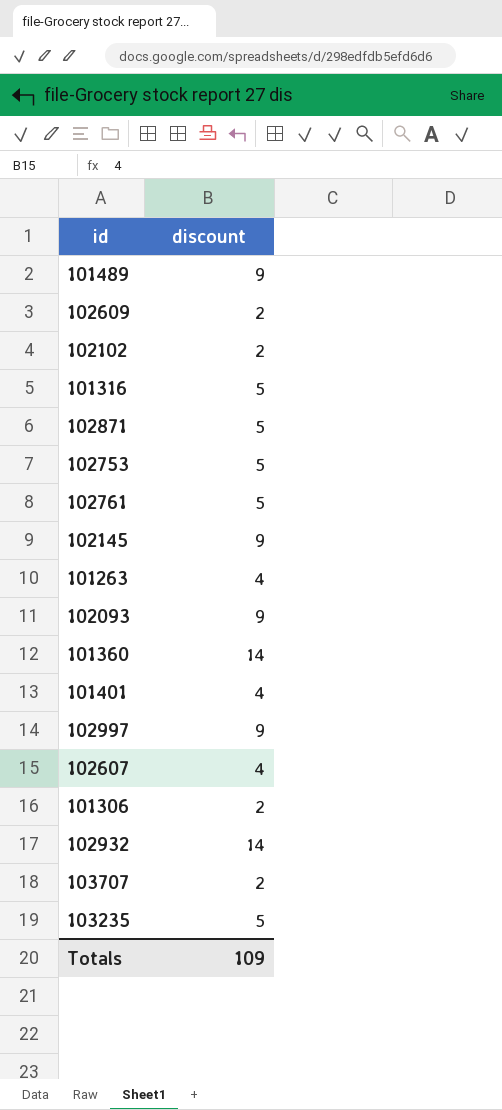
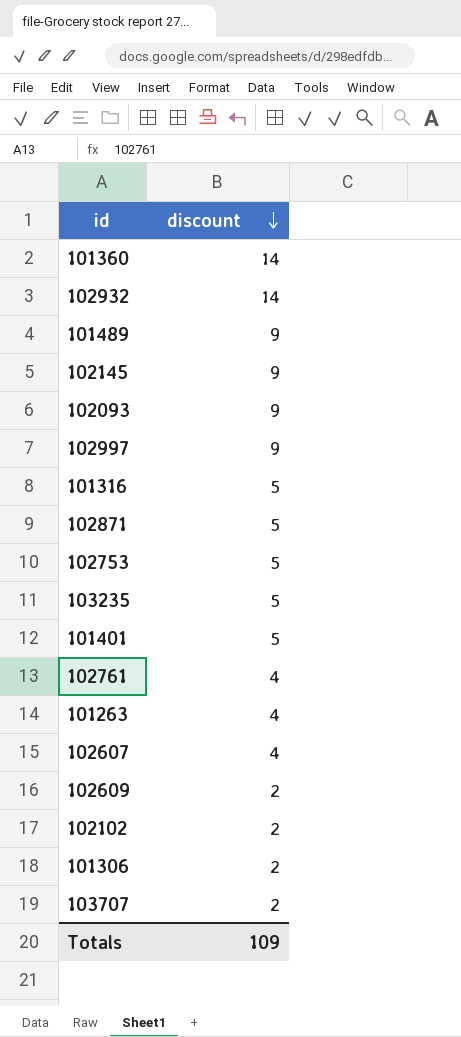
row order: none -> discount descending
101401 | discount: 4 -> 5
102761 | discount: 5 -> 4

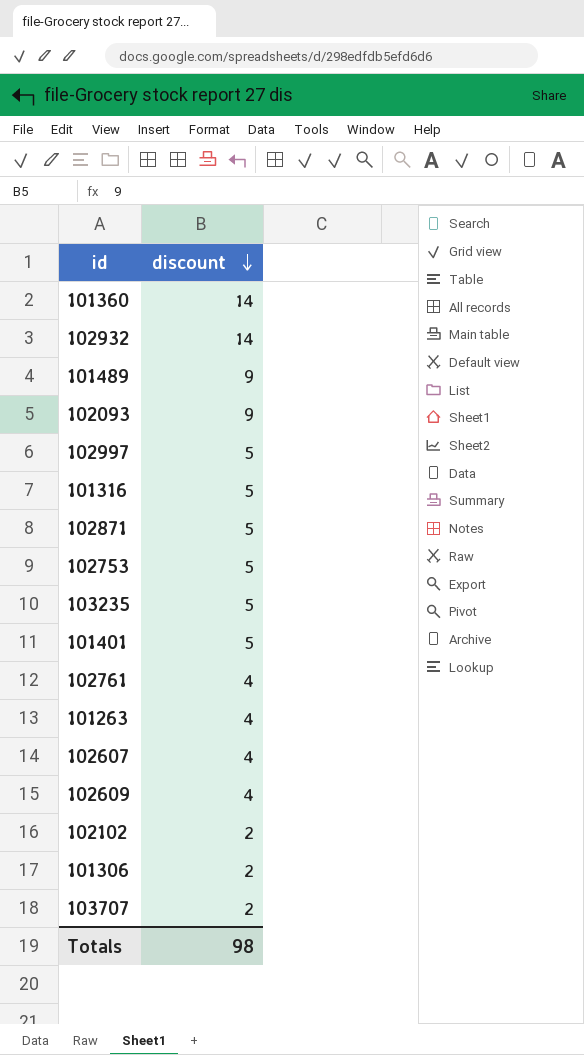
row 102145: 9 -> none
102997 | discount: 9 -> 5
102609 | discount: 2 -> 4
Totals | discount: 109 -> 98

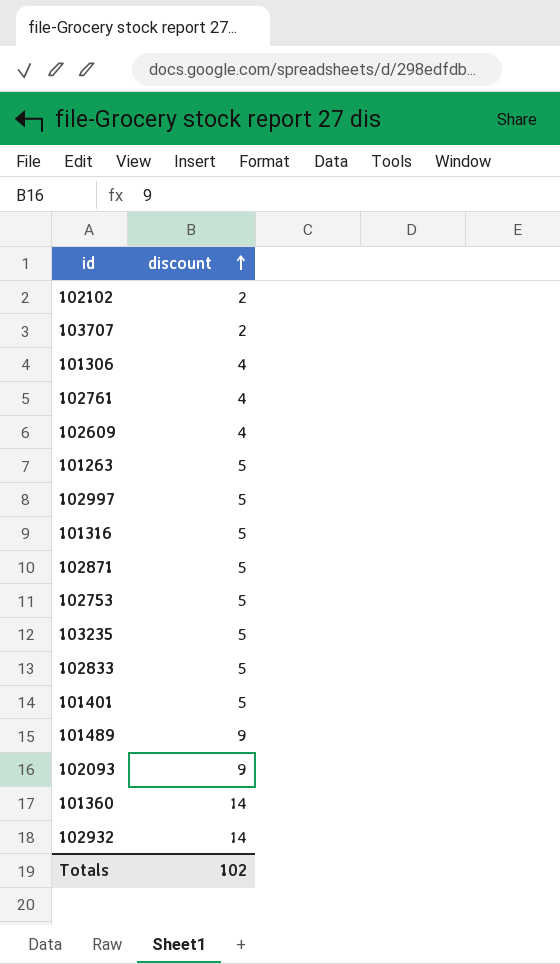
row order: discount descending -> discount ascending
row 102607: 4 -> none
101306 | discount: 2 -> 4
101263 | discount: 4 -> 5
row 102833: none -> 5
Totals | discount: 98 -> 102

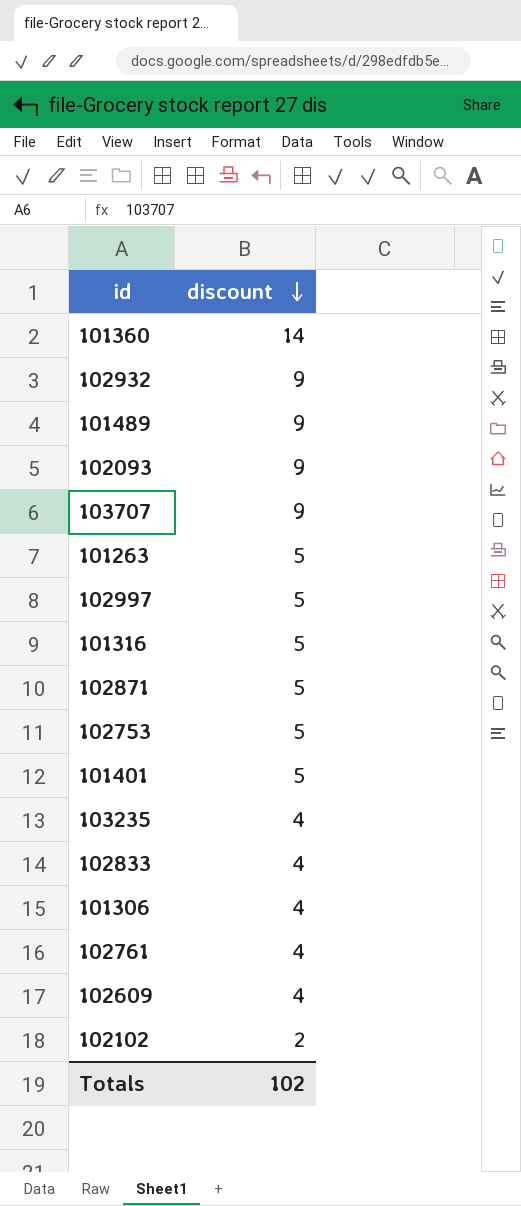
row order: discount ascending -> discount descending
102932 | discount: 14 -> 9
103707 | discount: 2 -> 9
103235 | discount: 5 -> 4
102833 | discount: 5 -> 4

